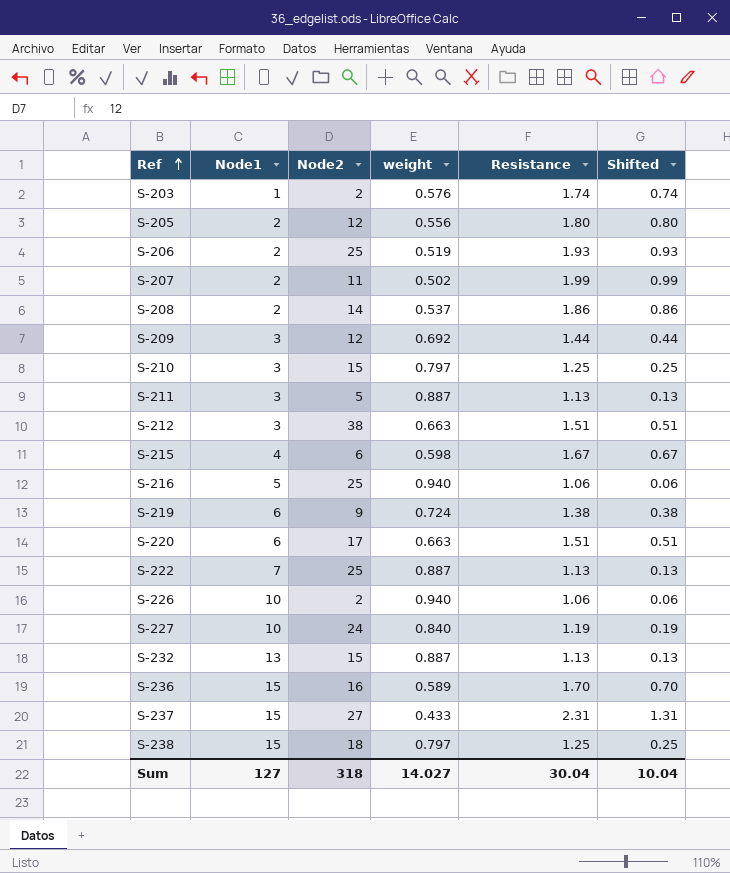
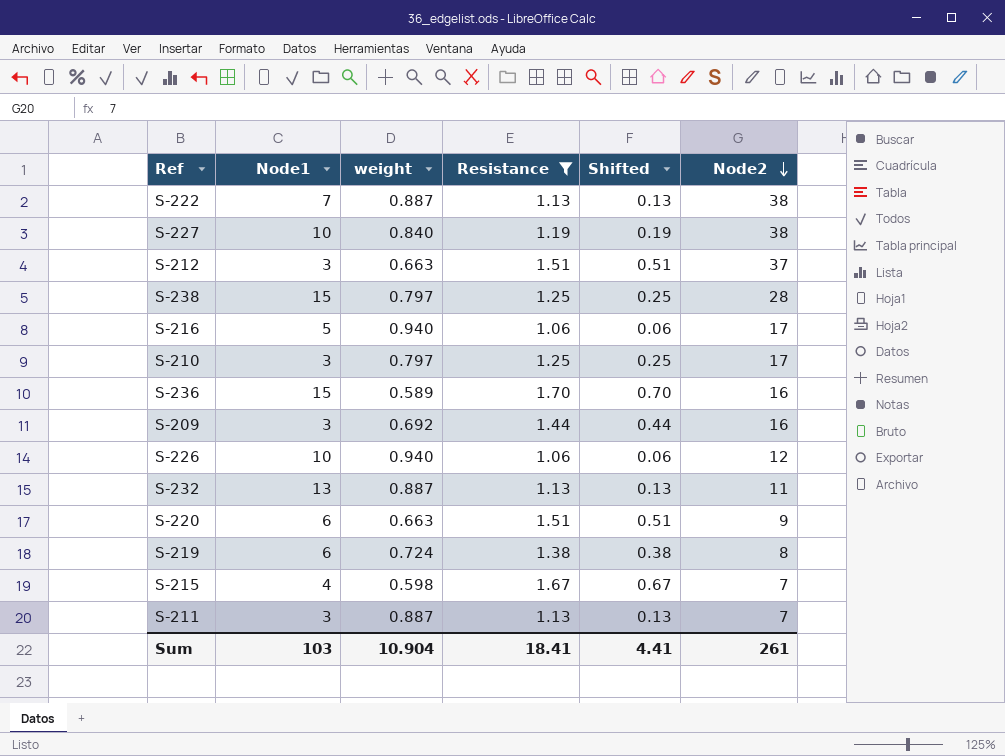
filter: none -> Resistance <= 1.70
row order: Ref ascending -> Node2 descending
column Node2 | position: 3 -> 6
S-222 | Node2: 25 -> 38
S-227 | Node2: 24 -> 38
S-212 | Node2: 38 -> 37
S-238 | Node2: 18 -> 28
S-216 | Node2: 25 -> 17
S-210 | Node2: 15 -> 17
S-209 | Node2: 12 -> 16
S-226 | Node2: 2 -> 12
S-232 | Node2: 15 -> 11
S-220 | Node2: 17 -> 9
S-219 | Node2: 9 -> 8
S-215 | Node2: 6 -> 7
S-211 | Node2: 5 -> 7
Sum | Node1: 127 -> 103
Sum | weight: 14.027 -> 10.904
Sum | Resistance: 30.04 -> 18.41
Sum | Shifted: 10.04 -> 4.41
Sum | Node2: 318 -> 261

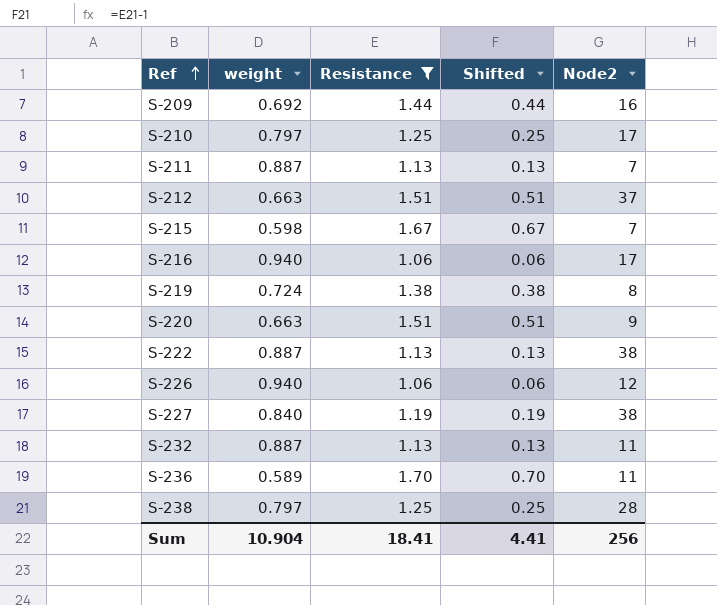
row order: Node2 descending -> Ref ascending
column Node1 | position: 2 -> none
S-236 | Node2: 16 -> 11
Sum | Node2: 261 -> 256

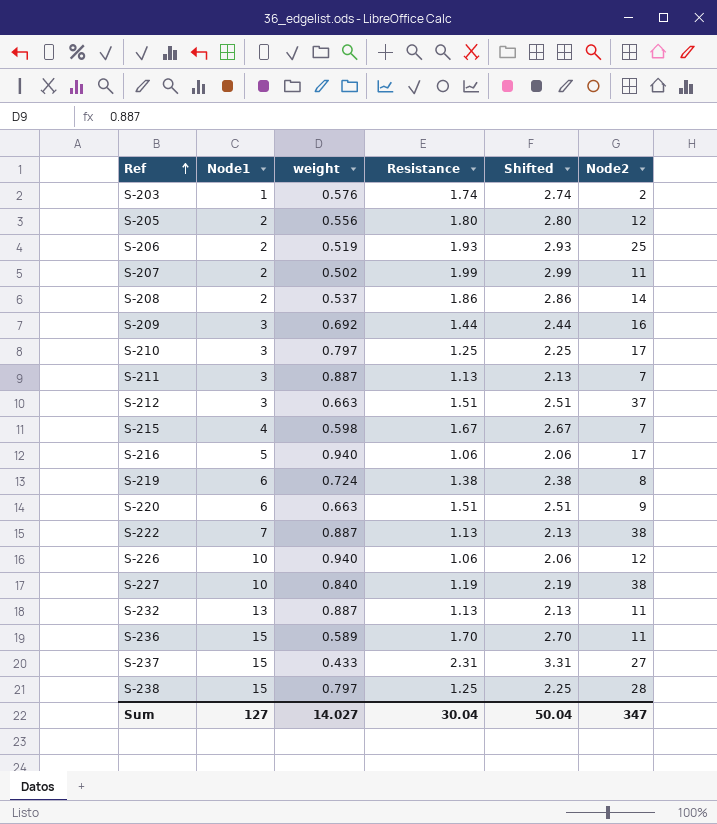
filter: Resistance <= 1.70 -> none
column Node1 | position: none -> 2
column Shifted | formula: [Resistance] - 1 -> [Resistance] + 1
Sum | weight: 10.904 -> 14.027
Sum | Resistance: 18.41 -> 30.04
Sum | Shifted: 4.41 -> 50.04
Sum | Node2: 256 -> 347

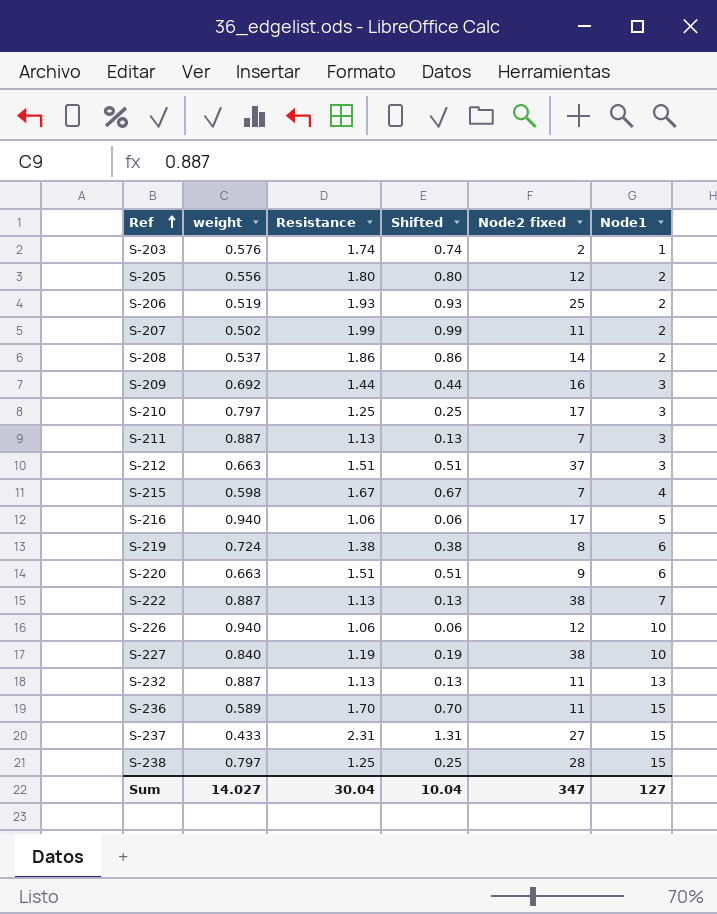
column Shifted | formula: [Resistance] + 1 -> [Resistance] - 1
column name: Node2 -> Node2 fixed
column Node1 | position: 2 -> 6
Sum | Shifted: 50.04 -> 10.04

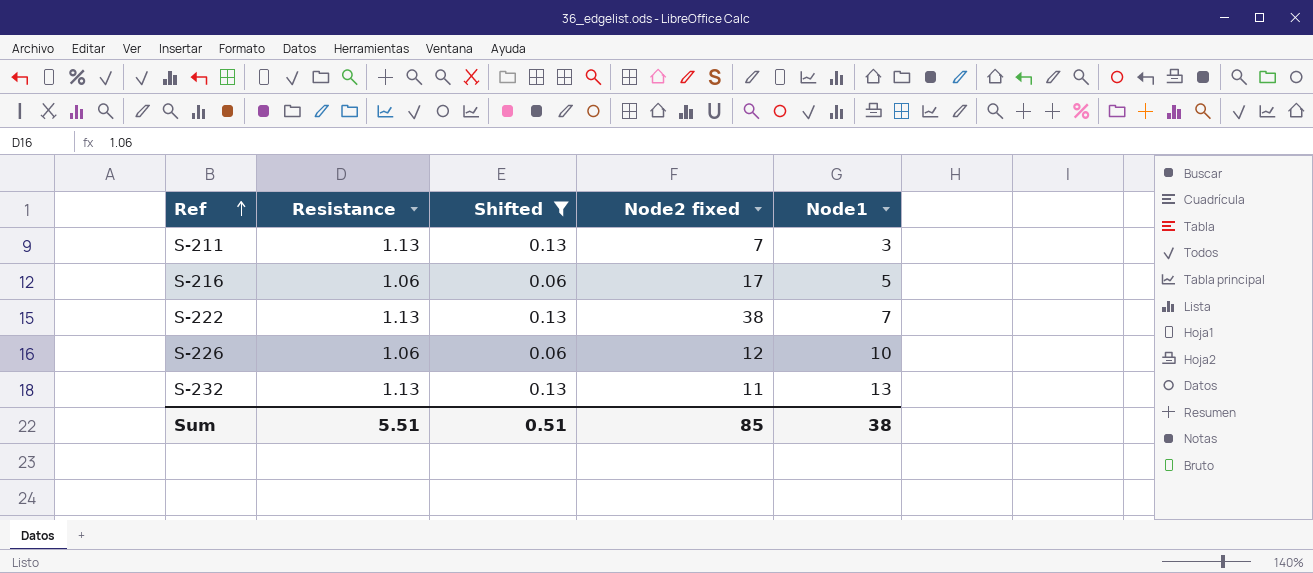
filter: none -> Shifted <= 0.13
column weight | position: 2 -> none
Sum | Resistance: 30.04 -> 5.51
Sum | Shifted: 10.04 -> 0.51
Sum | Node2 fixed: 347 -> 85
Sum | Node1: 127 -> 38

